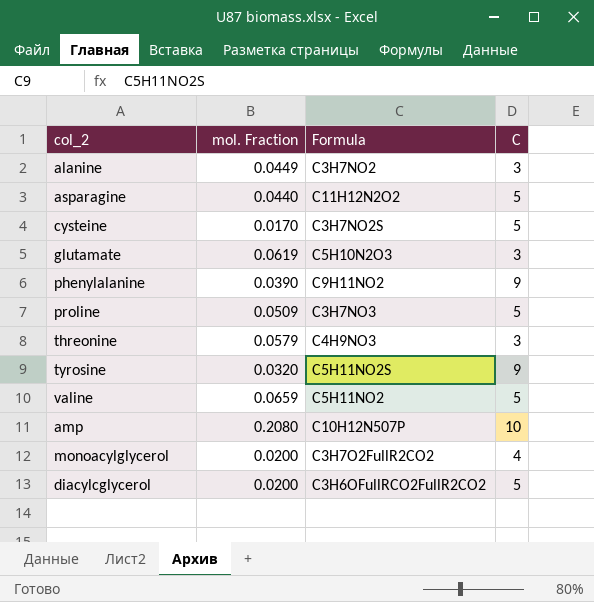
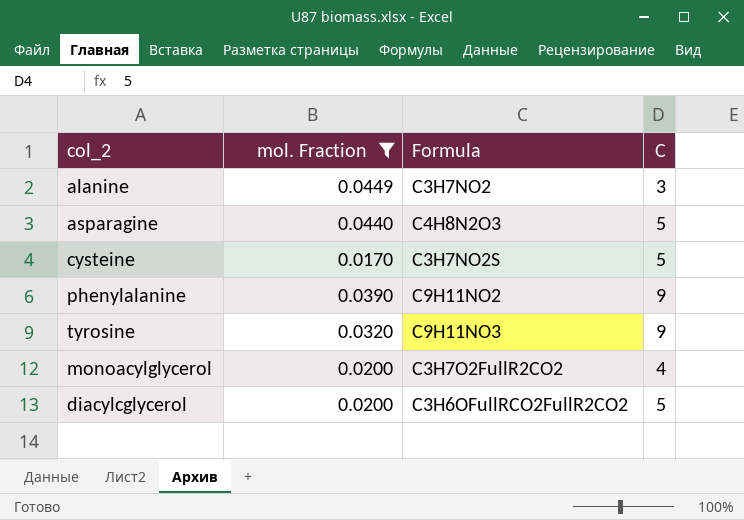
filter: none -> mol. Fraction <= 0.0449
asparagine | Formula: C11H12N2O2 -> C4H8N2O3
tyrosine | Formula: C5H11NO2S -> C9H11NO3

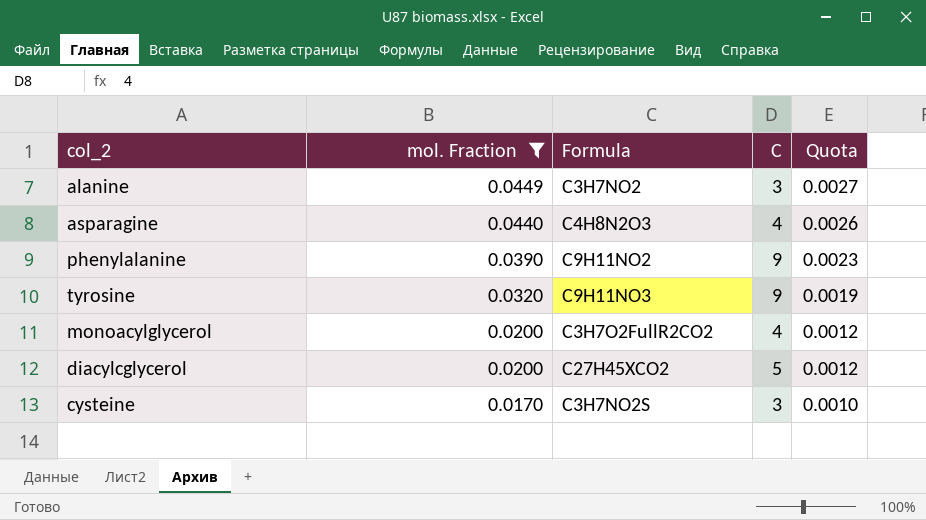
row order: none -> mol. Fraction descending
column Quota | formula: none -> [mol. Fraction] * 0.06
asparagine | C: 5 -> 4
diacylcglycerol | Formula: C3H6OFullRCO2FullR2CO2 -> C27H45XCO2
cysteine | C: 5 -> 3

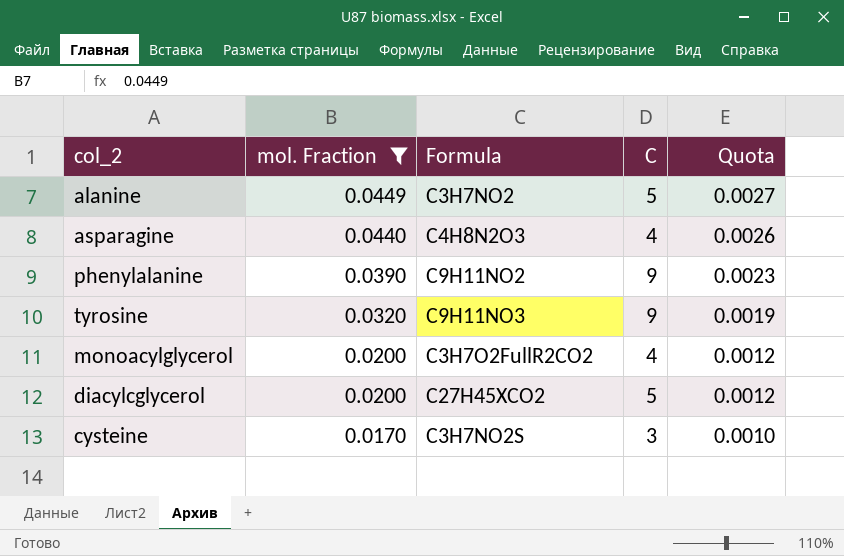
alanine | C: 3 -> 5

